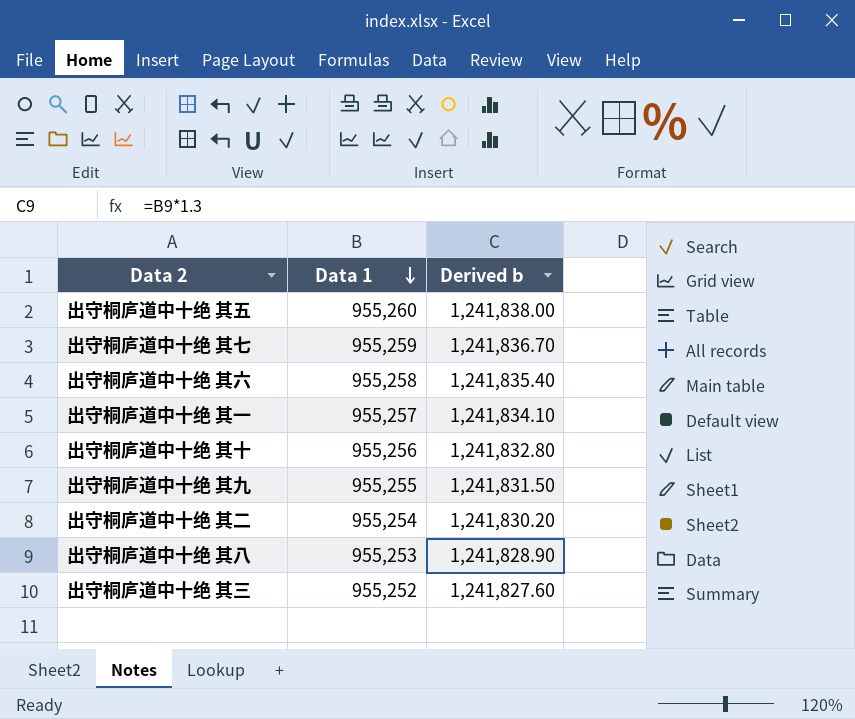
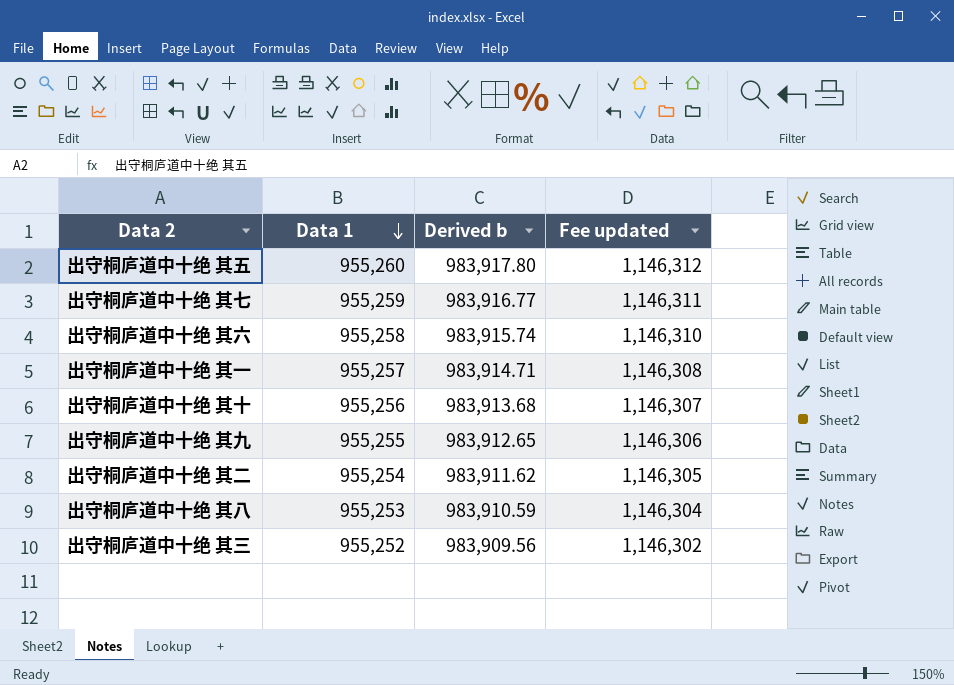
column Derived b | formula: [Data 1] * 1.3 -> [Data 1] * 1.03
column Fee updated | formula: none -> [Data 1] * 1.2

